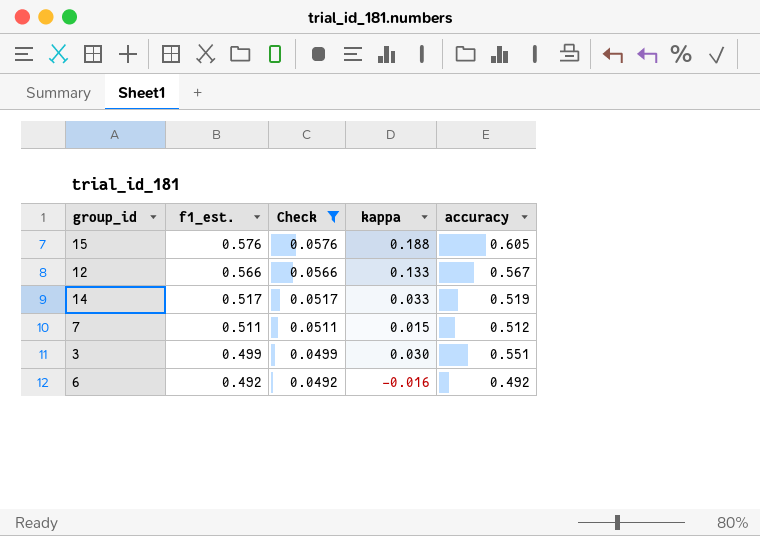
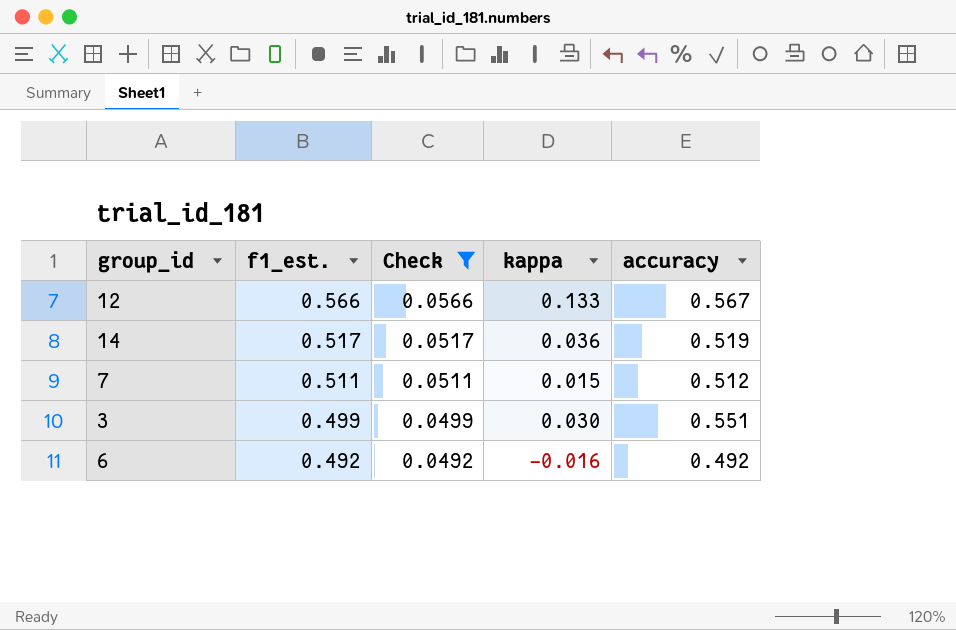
row 15: 0.576 | 0.0576 | 0.188 | 0.605 -> none
14 | kappa: 0.033 -> 0.036

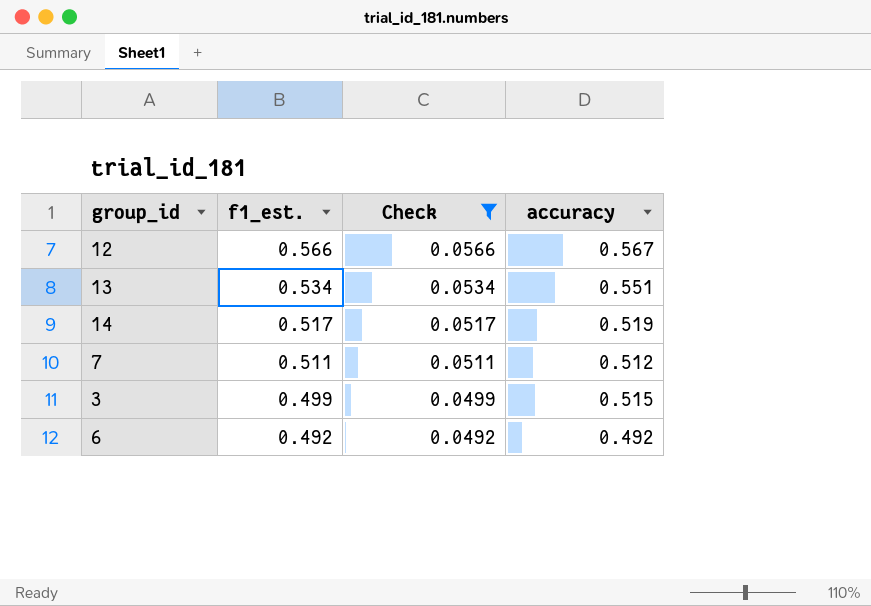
column kappa | position: 4 -> none
row 13: none -> 0.534 | 0.0534 | 0.551
3 | accuracy: 0.551 -> 0.515

